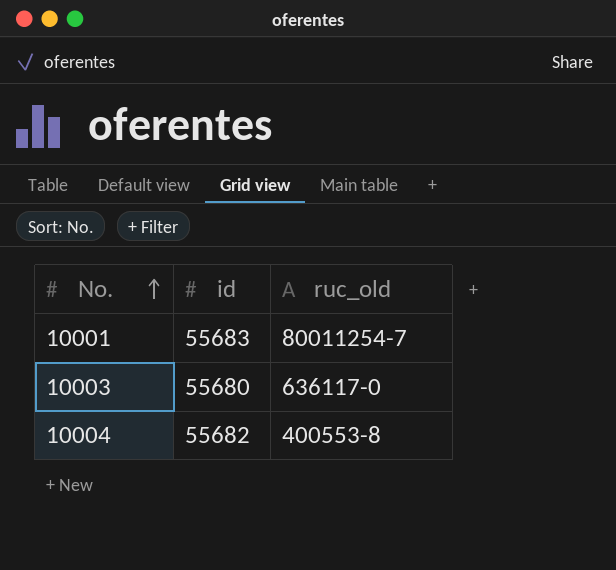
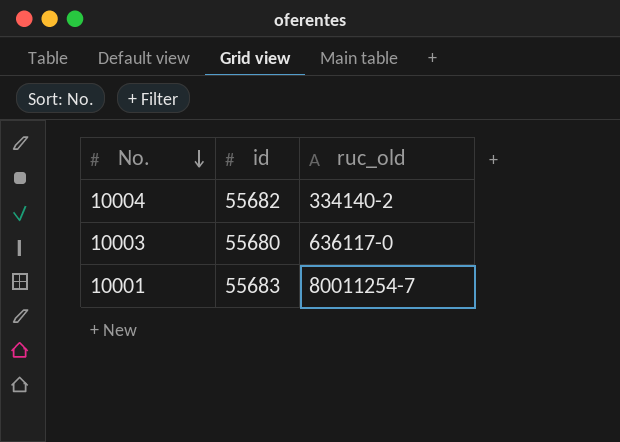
row order: No. ascending -> No. descending
10004 | ruc_old: 400553-8 -> 334140-2

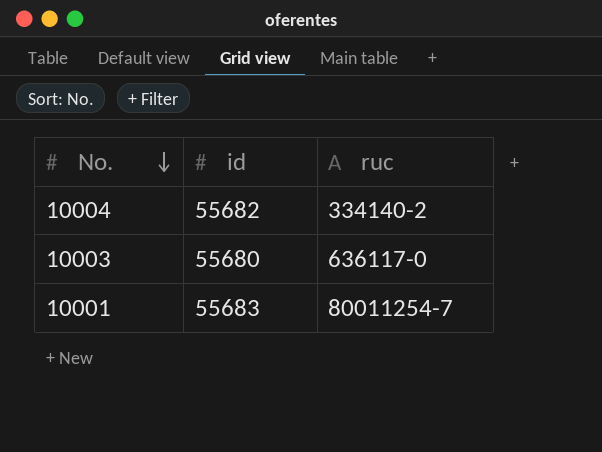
column name: ruc_old -> ruc

